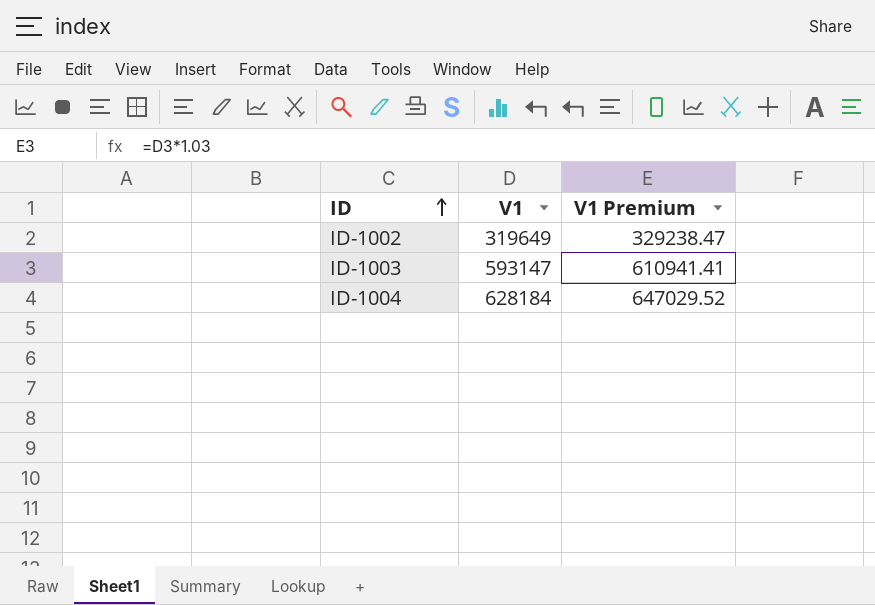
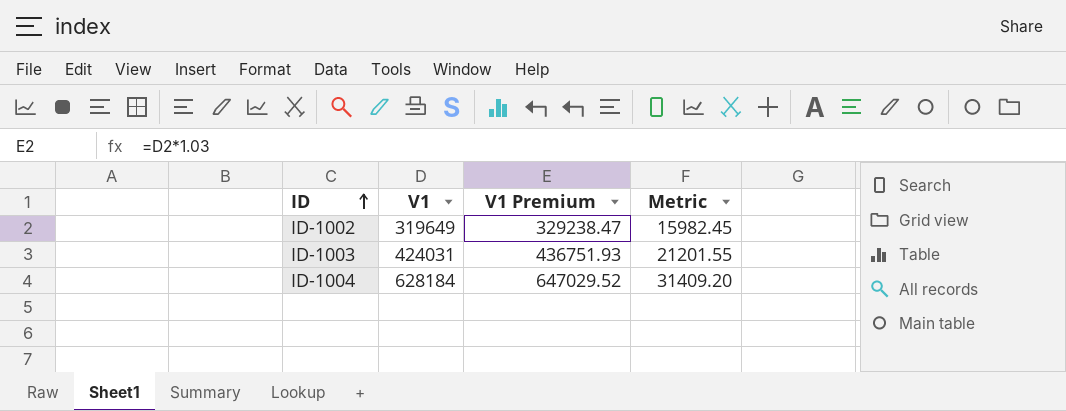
column Metric | formula: none -> [V1] * 0.05
ID-1003 | V1: 593147 -> 424031
ID-1003 | V1 Premium: 610941.41 -> 436751.93

